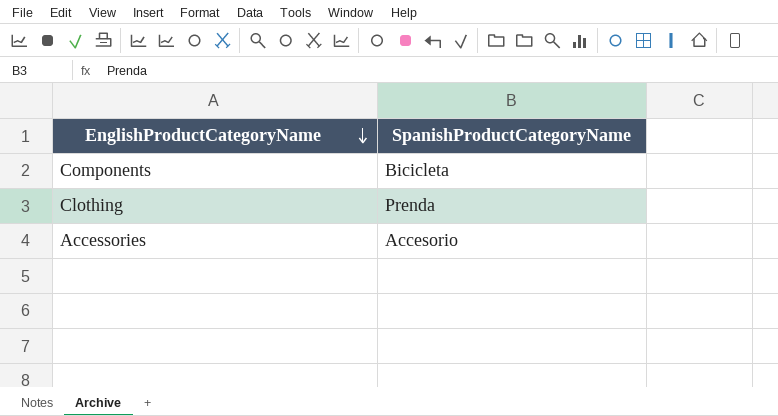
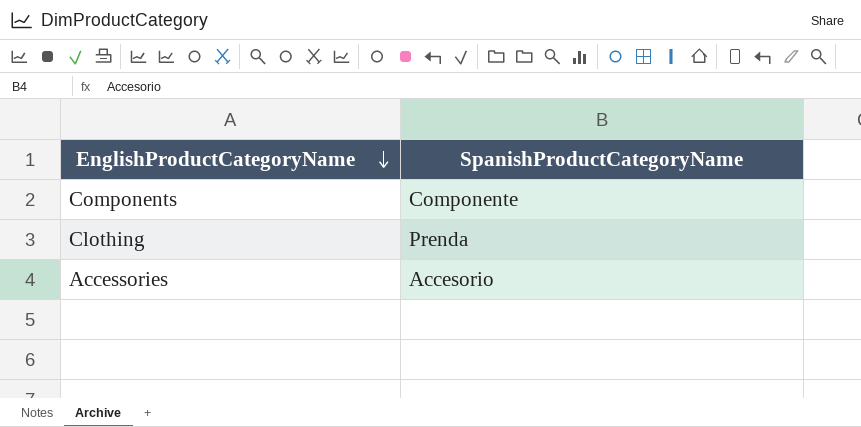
Components | SpanishProductCategoryName: Bicicleta -> Componente

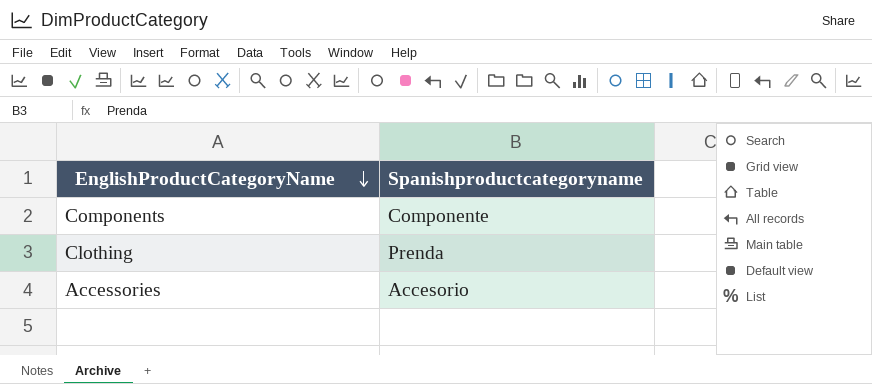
column name: SpanishProductCategoryName -> Spanishproductcategoryname

